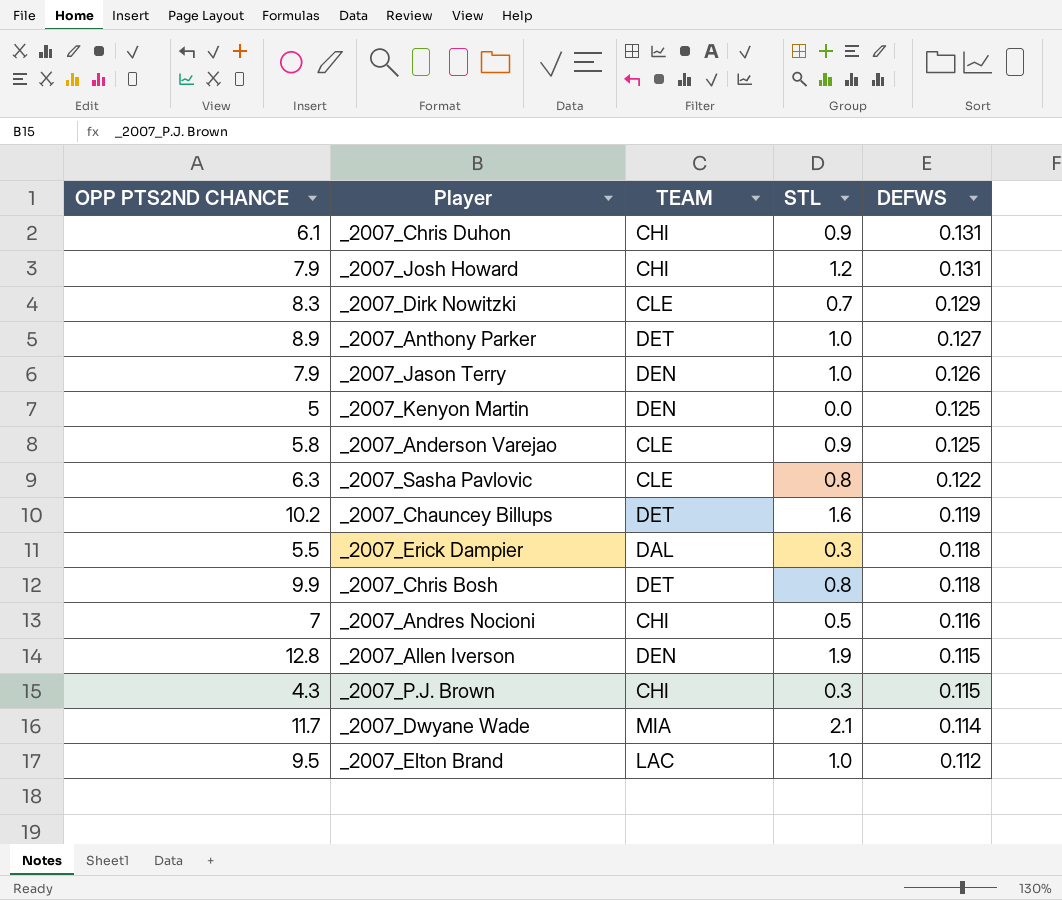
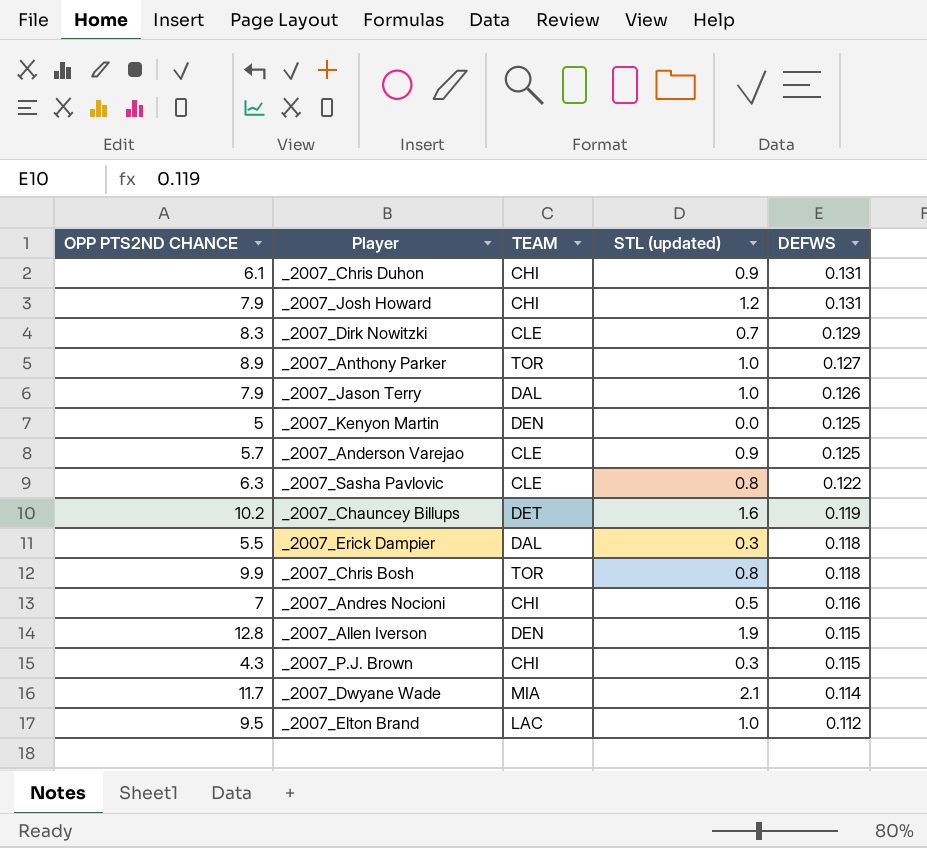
column name: STL -> STL (updated)
_2007_Anthony Parker | TEAM: DET -> TOR
_2007_Jason Terry | TEAM: DEN -> DAL
_2007_Anderson Varejao | OPP PTS2ND CHANCE: 5.8 -> 5.7
_2007_Chris Bosh | TEAM: DET -> TOR

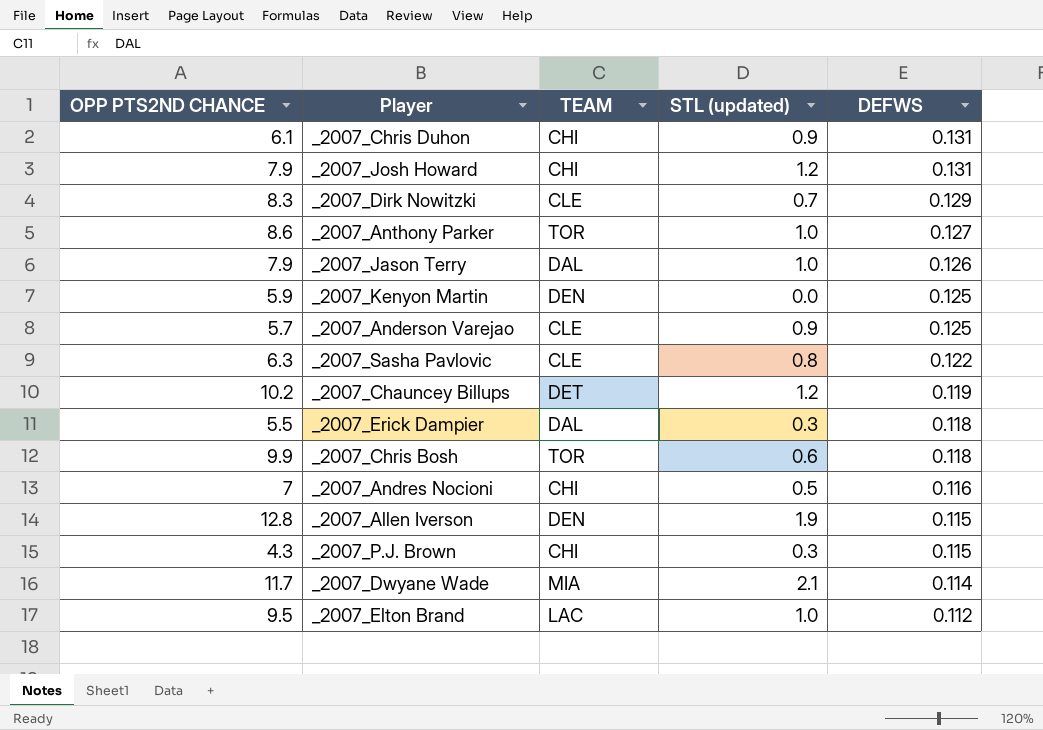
_2007_Anthony Parker | OPP PTS2ND CHANCE: 8.9 -> 8.6
_2007_Kenyon Martin | OPP PTS2ND CHANCE: 5 -> 5.9
_2007_Chauncey Billups | STL (updated): 1.6 -> 1.2
_2007_Chris Bosh | STL (updated): 0.8 -> 0.6

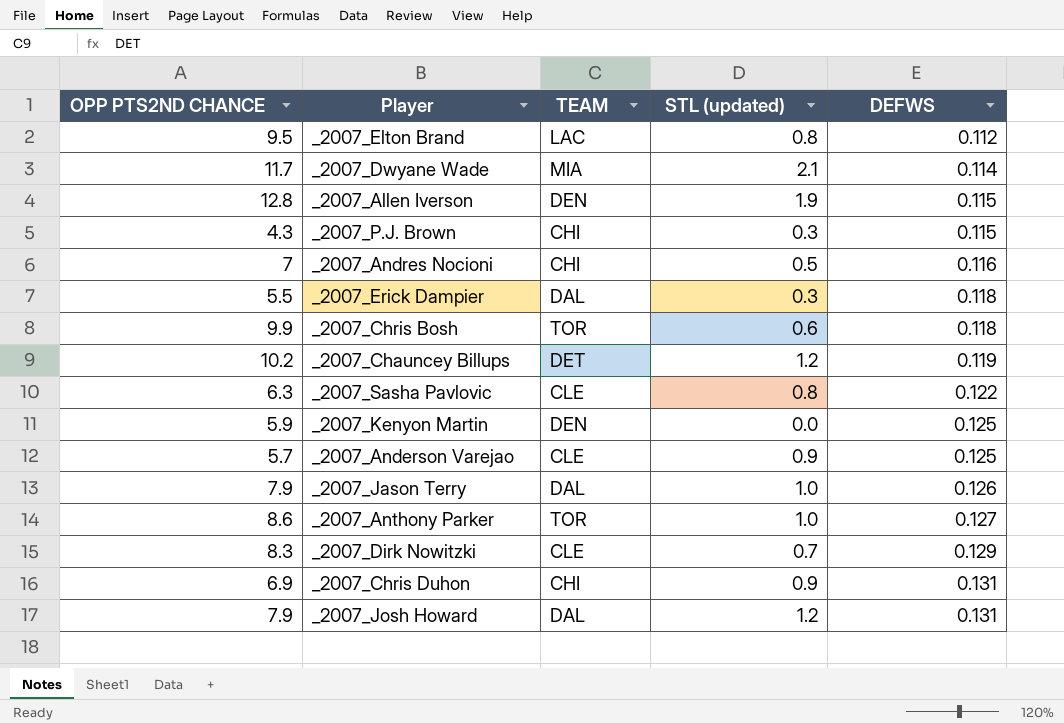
row order: DEFWS descending -> DEFWS ascending
_2007_Elton Brand | STL (updated): 1.0 -> 0.8
_2007_Chris Duhon | OPP PTS2ND CHANCE: 6.1 -> 6.9
_2007_Josh Howard | TEAM: CHI -> DAL

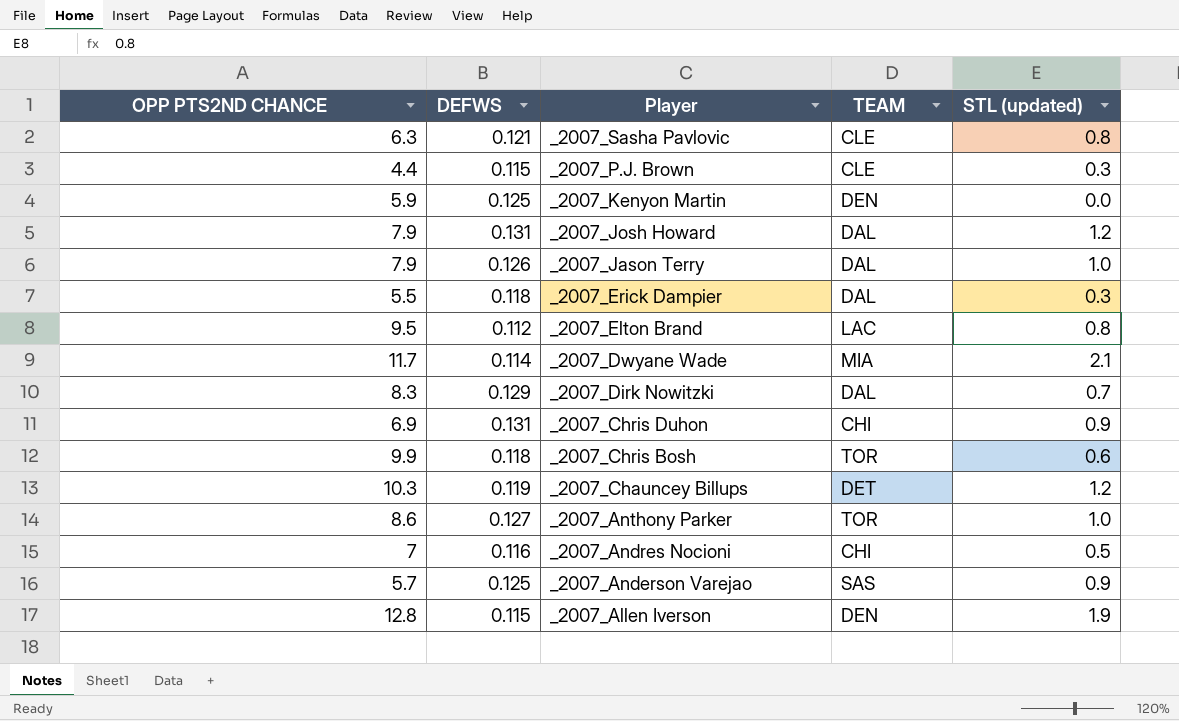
row order: DEFWS ascending -> Player descending
column DEFWS | position: 5 -> 2
_2007_Sasha Pavlovic | DEFWS: 0.122 -> 0.121
_2007_P.J. Brown | OPP PTS2ND CHANCE: 4.3 -> 4.4
_2007_P.J. Brown | TEAM: CHI -> CLE
_2007_Dirk Nowitzki | TEAM: CLE -> DAL
_2007_Chauncey Billups | OPP PTS2ND CHANCE: 10.2 -> 10.3
_2007_Anderson Varejao | TEAM: CLE -> SAS

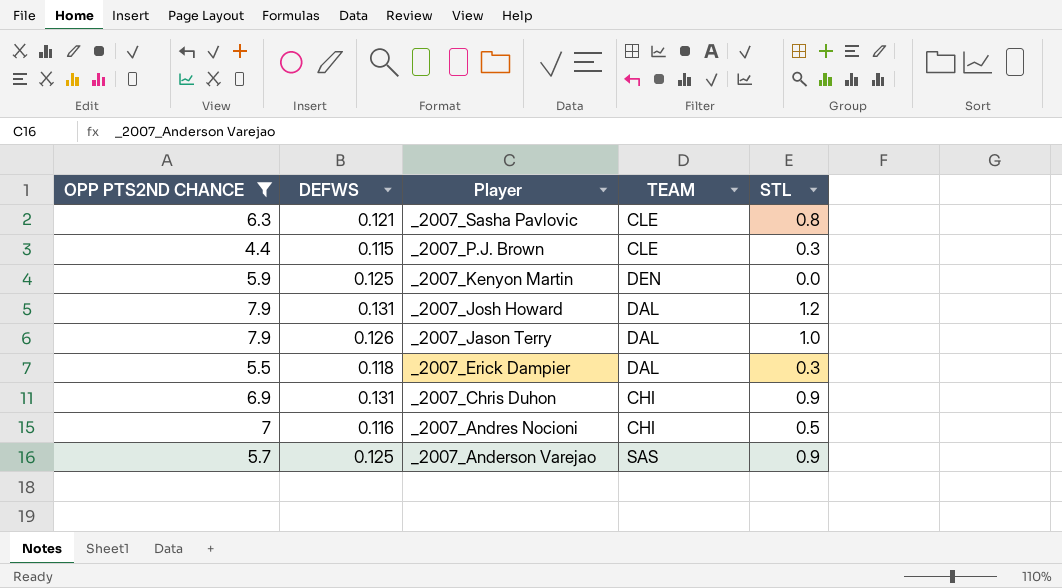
filter: none -> OPP PTS2ND CHANCE <= 7.9
column name: STL (updated) -> STL

